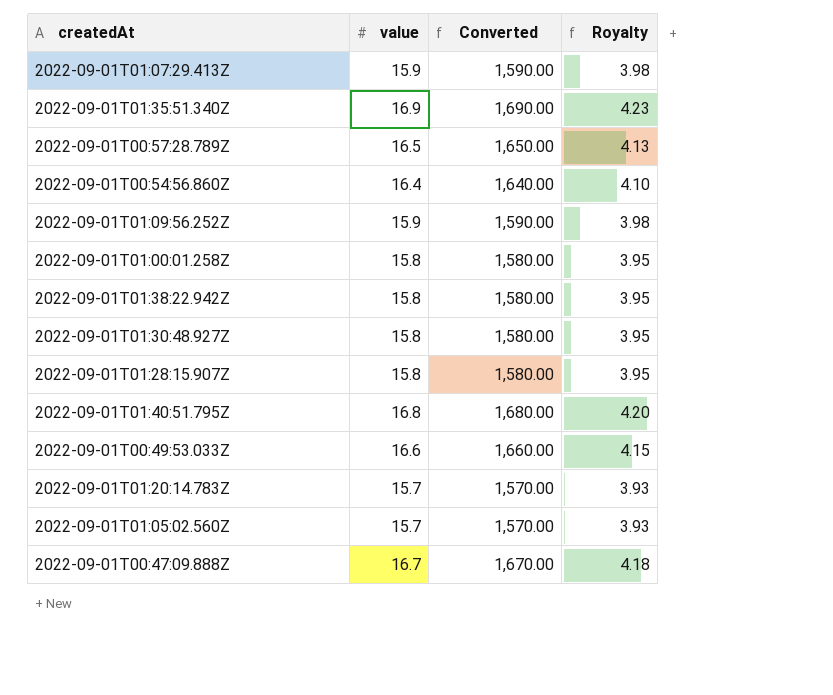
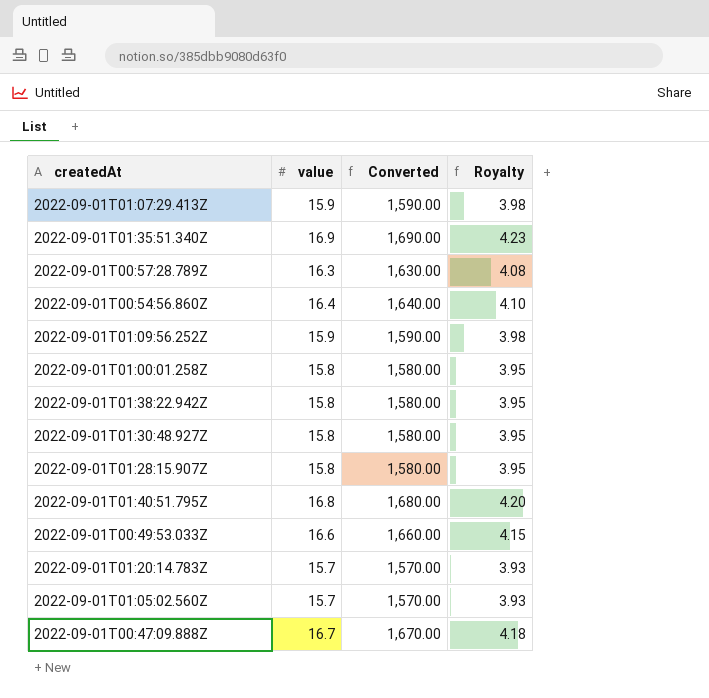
2022-09-01T00:57:28.789Z | value: 16.5 -> 16.3
2022-09-01T00:57:28.789Z | Converted: 1,650.00 -> 1,630.00
2022-09-01T00:57:28.789Z | Royalty: 4.13 -> 4.08

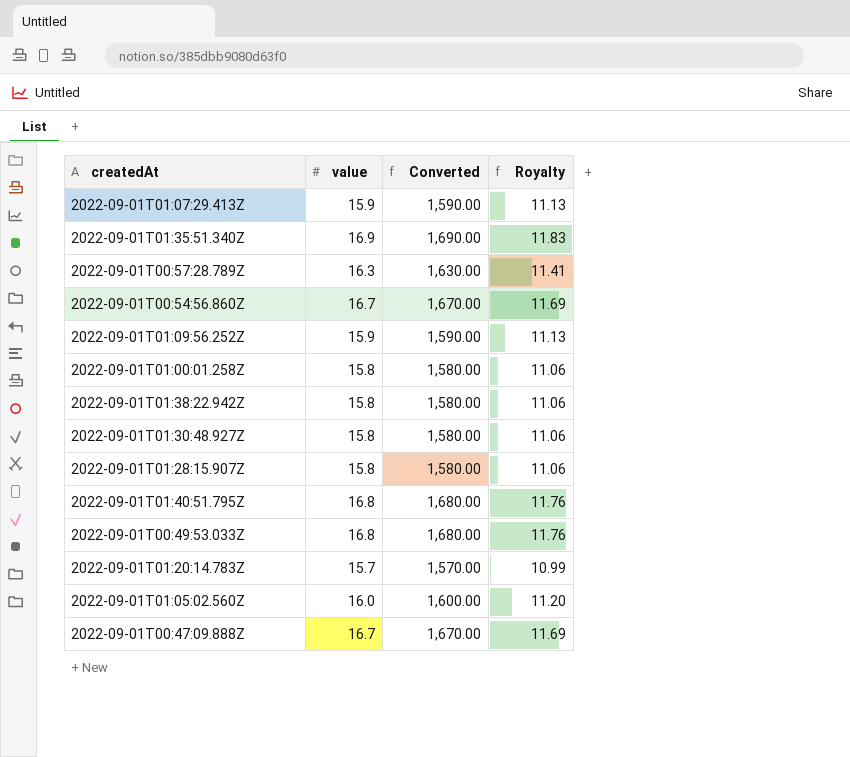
column Royalty | formula: [value] * 0.25 -> [value] * 0.7
2022-09-01T00:54:56.860Z | value: 16.4 -> 16.7
2022-09-01T00:54:56.860Z | Converted: 1,640.00 -> 1,670.00
2022-09-01T00:49:53.033Z | value: 16.6 -> 16.8
2022-09-01T00:49:53.033Z | Converted: 1,660.00 -> 1,680.00
2022-09-01T01:05:02.560Z | value: 15.7 -> 16.0
2022-09-01T01:05:02.560Z | Converted: 1,570.00 -> 1,600.00

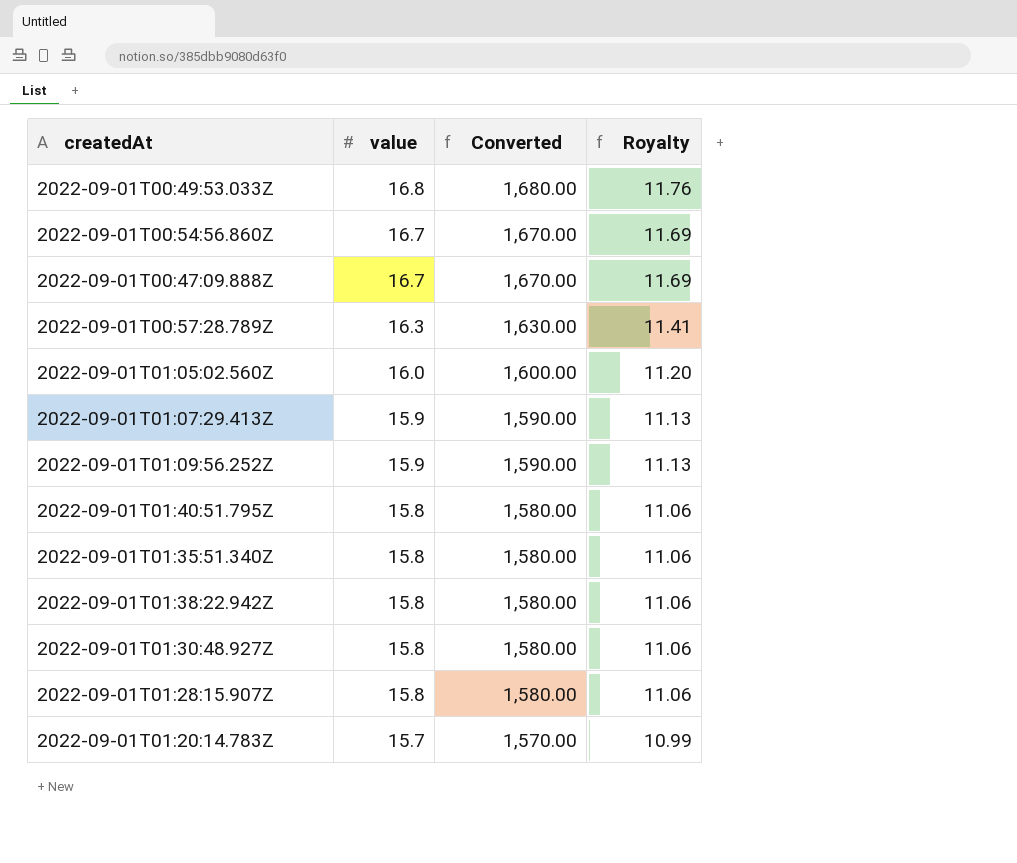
row order: none -> value descending
row 2022-09-01T01:00:01.258Z: 15.8 | 1,580.00 | 11.06 -> none
2022-09-01T01:40:51.795Z | value: 16.8 -> 15.8
2022-09-01T01:40:51.795Z | Converted: 1,680.00 -> 1,580.00
2022-09-01T01:40:51.795Z | Royalty: 11.76 -> 11.06
2022-09-01T01:35:51.340Z | value: 16.9 -> 15.8
2022-09-01T01:35:51.340Z | Converted: 1,690.00 -> 1,580.00
2022-09-01T01:35:51.340Z | Royalty: 11.83 -> 11.06

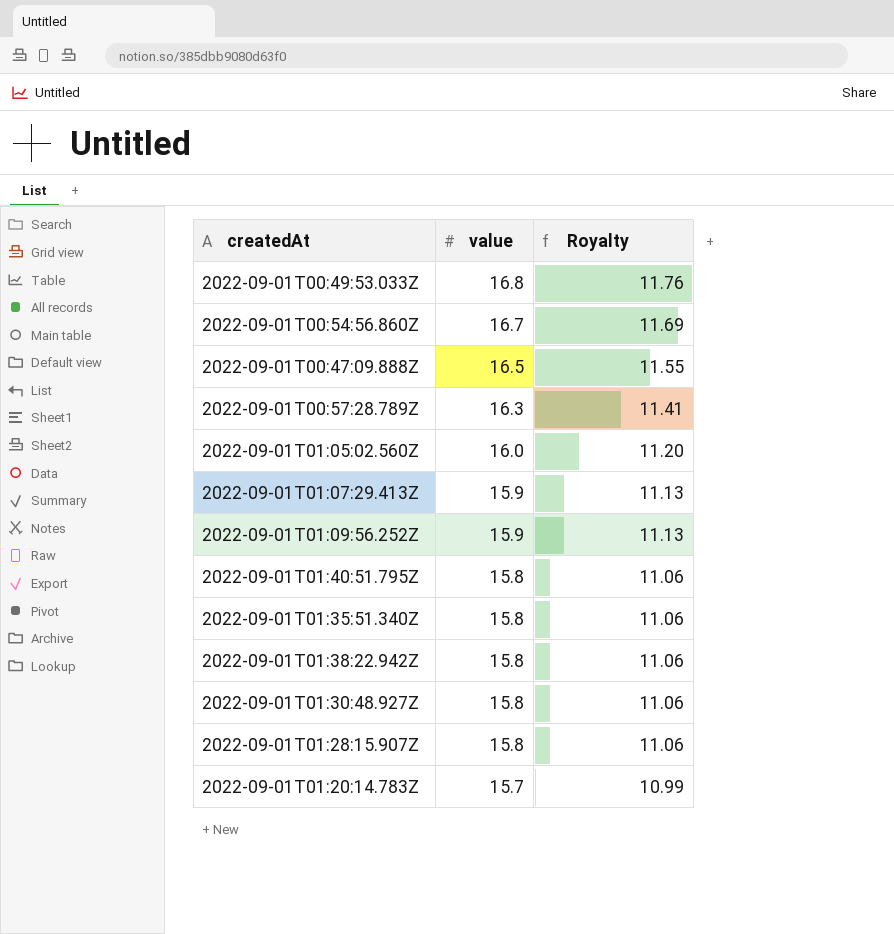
column Converted | formula: [value] * 100 -> none
2022-09-01T00:47:09.888Z | value: 16.7 -> 16.5
2022-09-01T00:47:09.888Z | Royalty: 11.69 -> 11.55

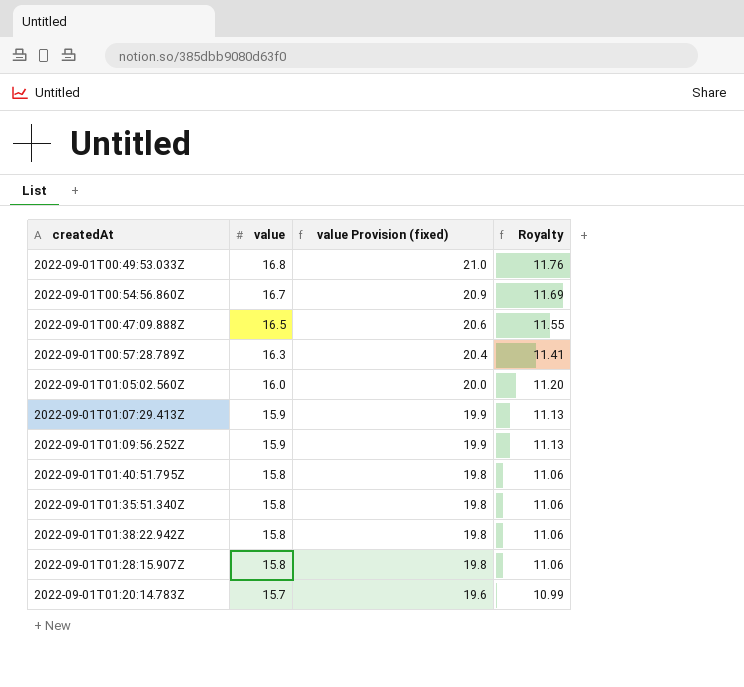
column value Provision (fixed) | formula: none -> [value] * 1.25
row 2022-09-01T01:30:48.927Z: 15.8 | 11.06 -> none

